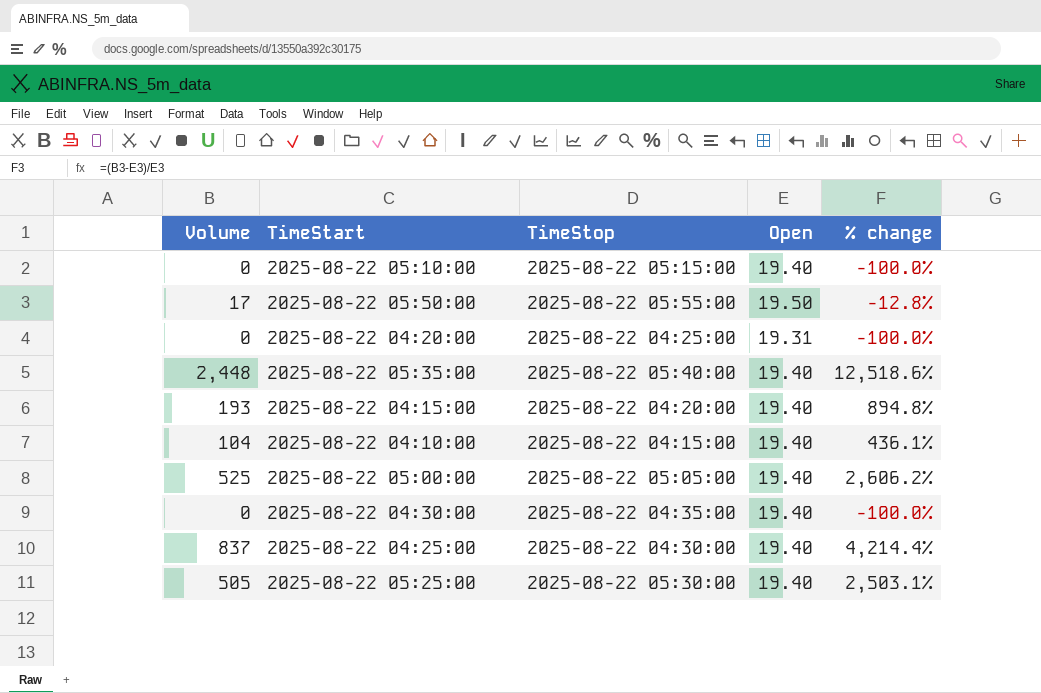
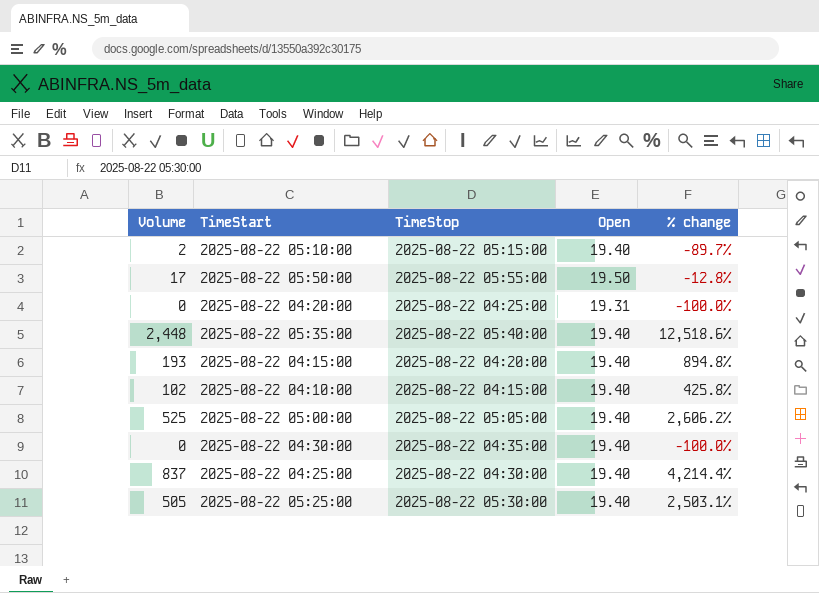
2025-08-22 05:10:00 | Volume: 0 -> 2
2025-08-22 05:10:00 | % change: -100.0% -> -89.7%
2025-08-22 04:10:00 | Volume: 104 -> 102
2025-08-22 04:10:00 | % change: 436.1% -> 425.8%

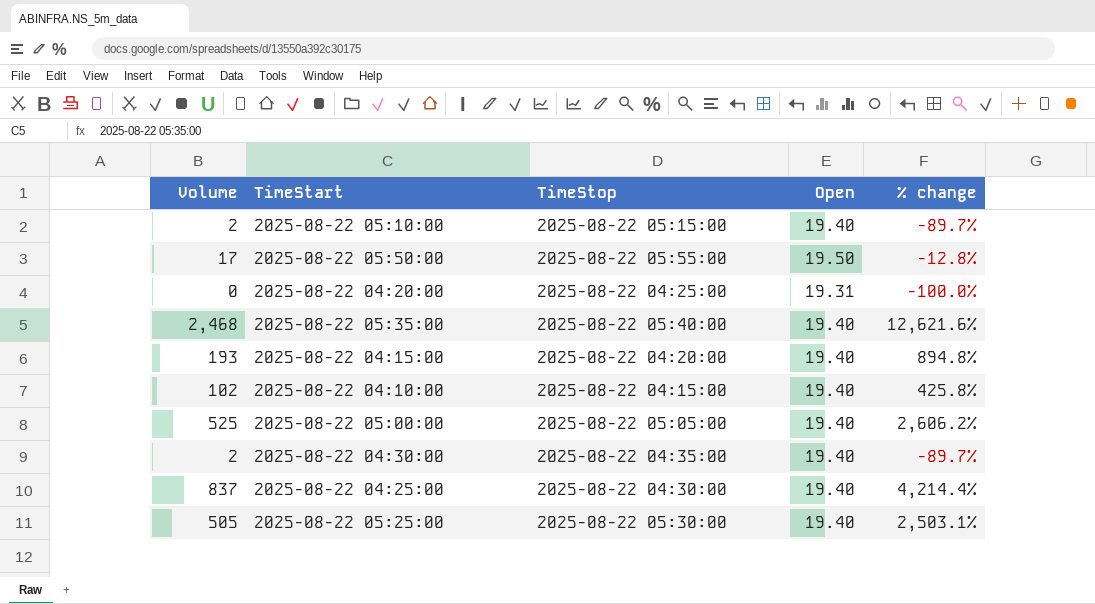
2025-08-22 05:35:00 | Volume: 2,448 -> 2,468
2025-08-22 05:35:00 | % change: 12,518.6% -> 12,621.6%
2025-08-22 04:30:00 | Volume: 0 -> 2
2025-08-22 04:30:00 | % change: -100.0% -> -89.7%

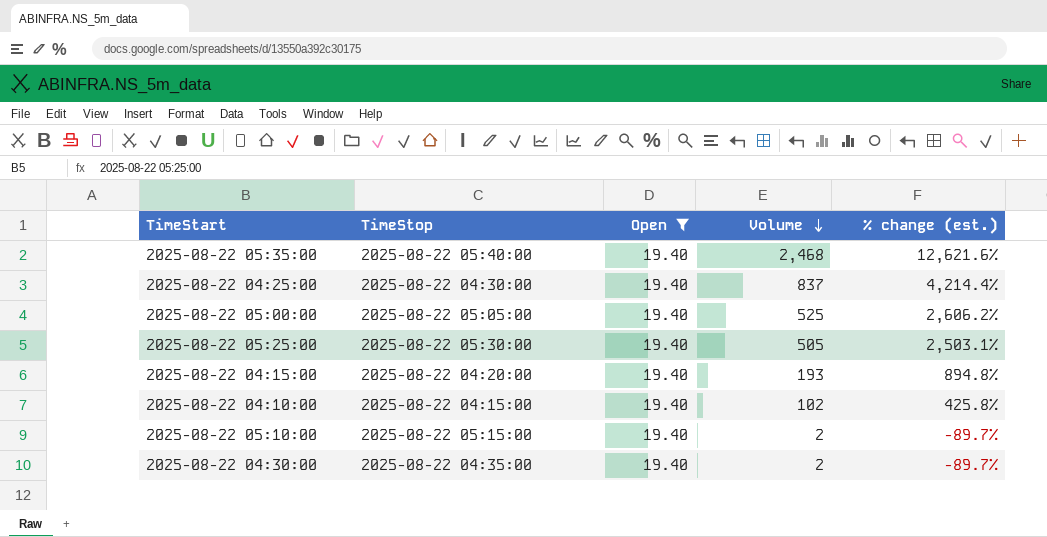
filter: none -> Open = 19.40
row order: none -> Volume descending
column Volume | position: 1 -> 4
column name: % change -> % change (est.)

